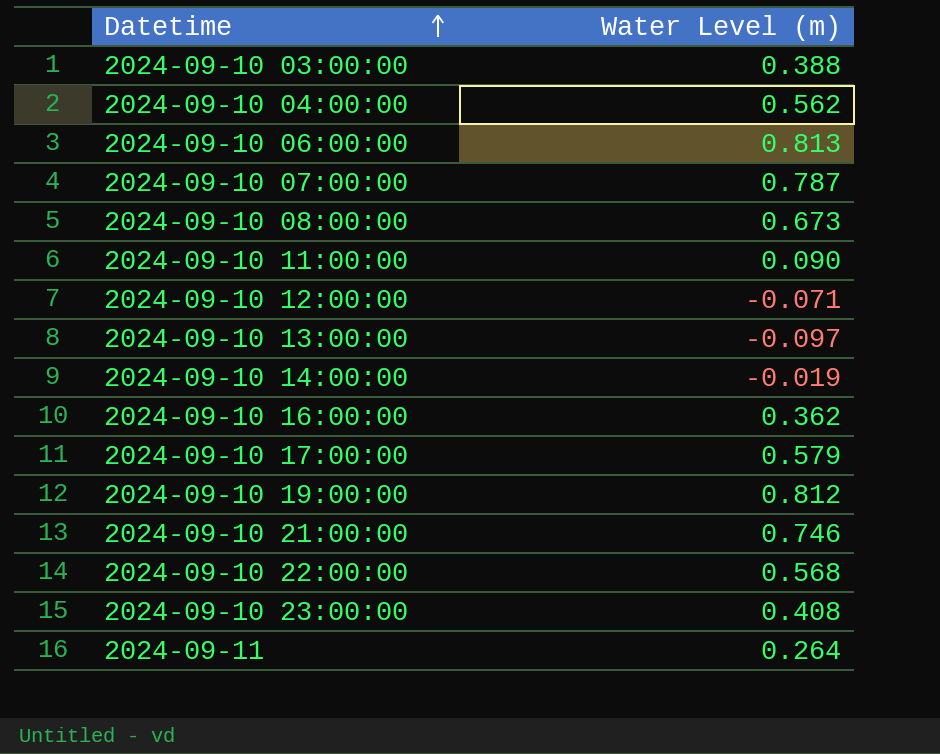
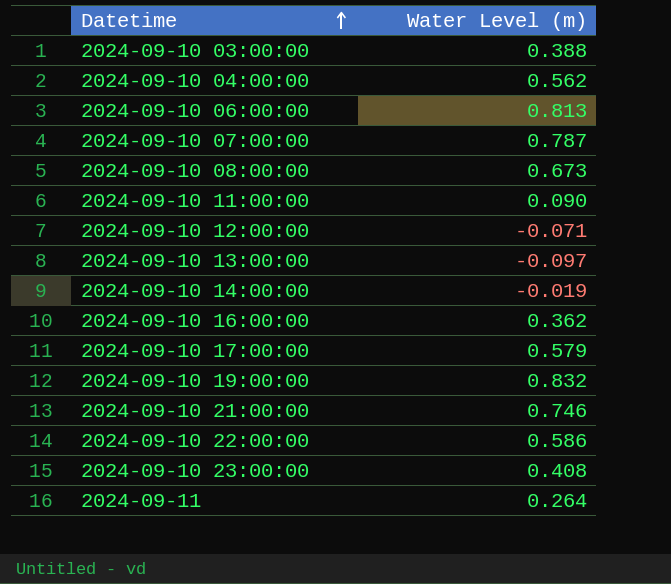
2024-09-10 19:00:00 | Water Level (m): 0.812 -> 0.832
2024-09-10 22:00:00 | Water Level (m): 0.568 -> 0.586

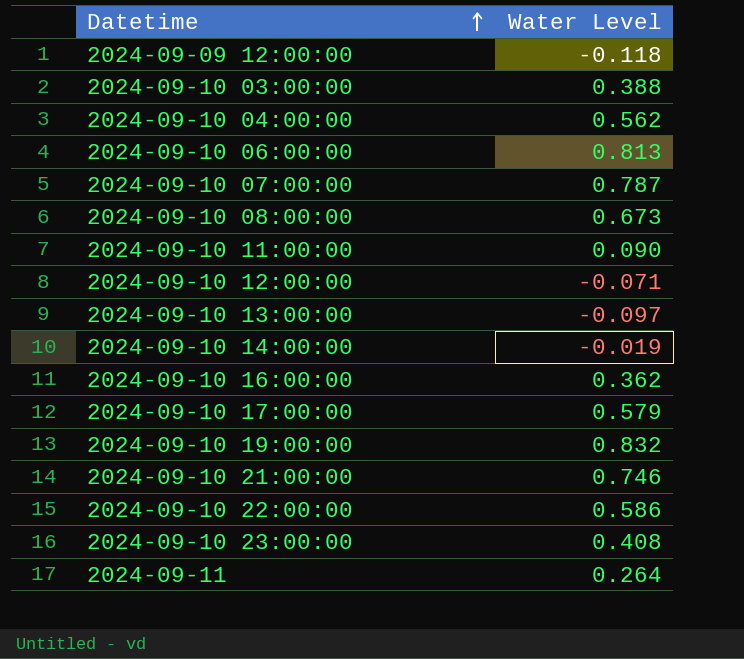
column name: Water Level (m) -> Water Level
row 2024-09-09 12:00:00: none -> -0.118

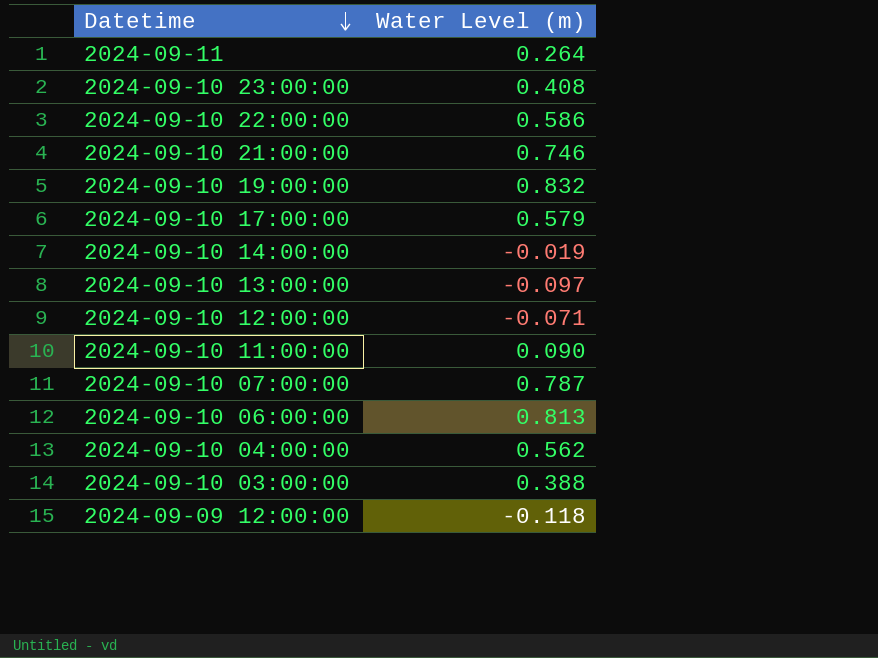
row order: Datetime ascending -> Datetime descending
column name: Water Level -> Water Level (m)
row 2024-09-10 08:00:00: 0.673 -> none
row 2024-09-10 16:00:00: 0.362 -> none

